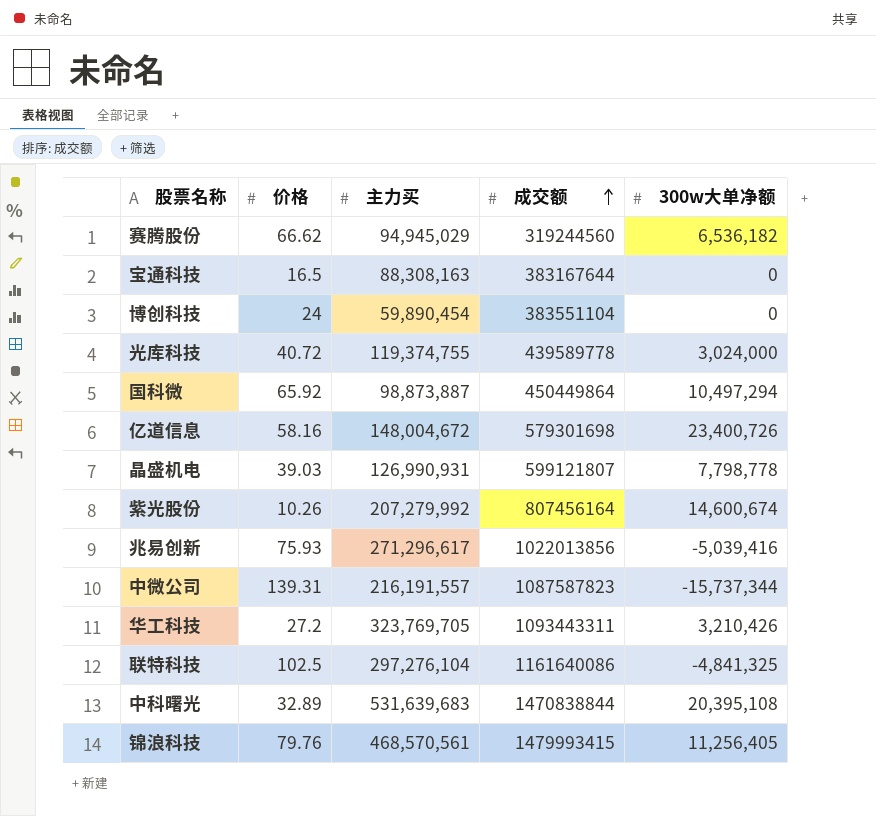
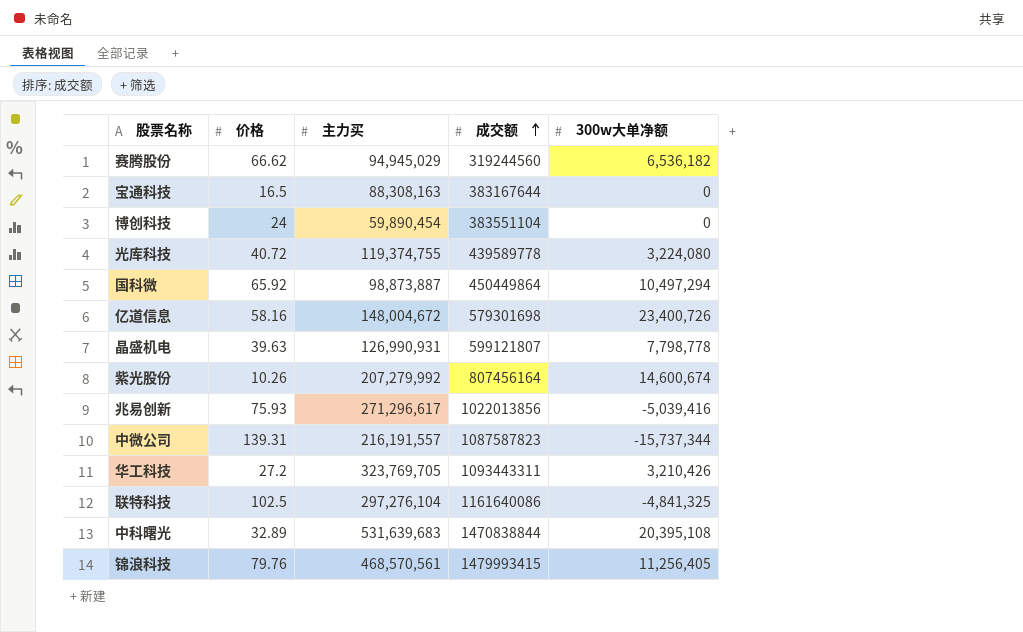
光库科技 | 300w大单净额: 3,024,000 -> 3,224,080
晶盛机电 | 价格: 39.03 -> 39.63

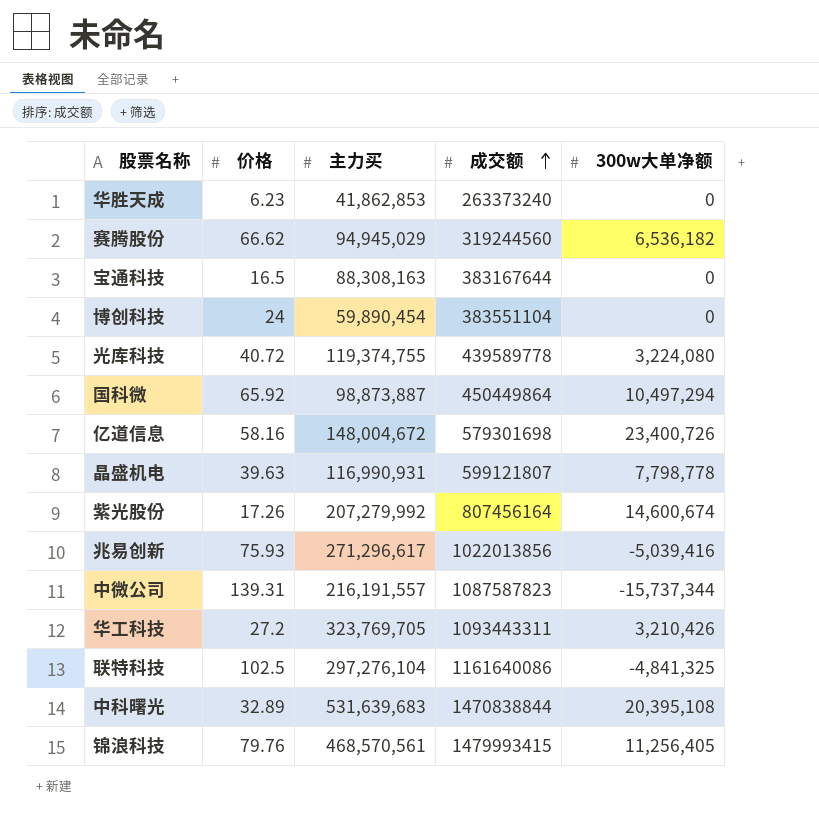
row 华胜天成: none -> 6.23 | 41,862,853 | 263373240 | 0
晶盛机电 | 主力买: 126,990,931 -> 116,990,931
紫光股份 | 价格: 10.26 -> 17.26

